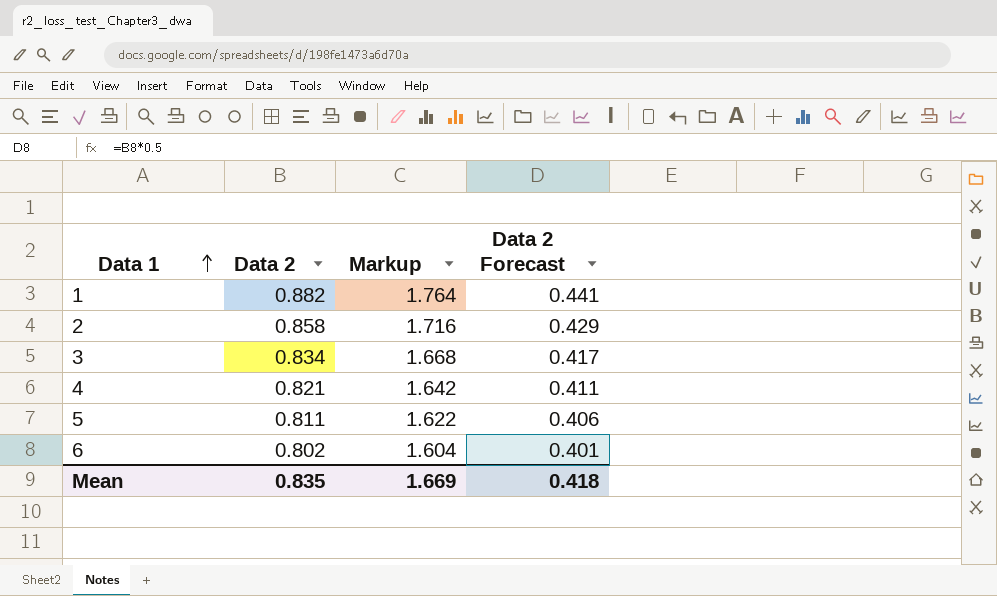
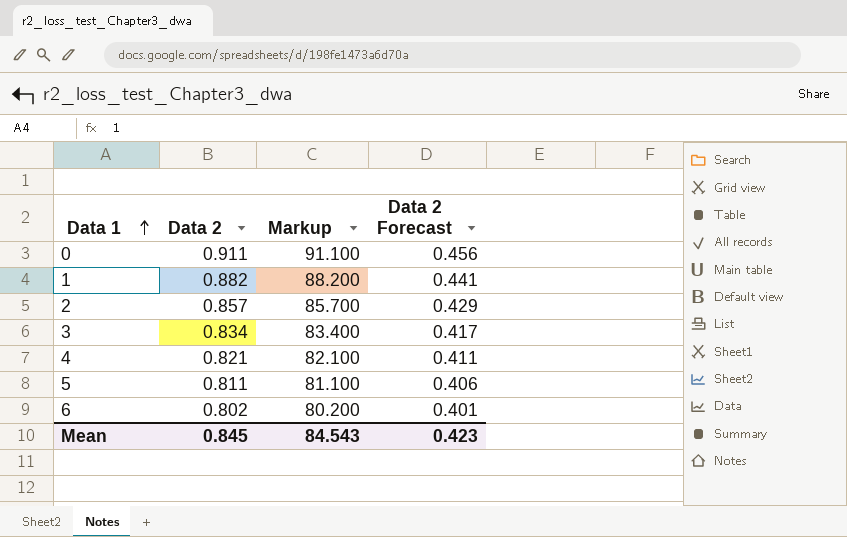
column Markup | formula: [Data 2] * 2 -> [Data 2] * 100
row 0: none -> 0.911 | 91.100 | 0.456
2 | Data 2: 0.858 -> 0.857
Mean | Data 2: 0.835 -> 0.845
Mean | Markup: 1.669 -> 84.543
Mean | Data 2 Forecast: 0.418 -> 0.423

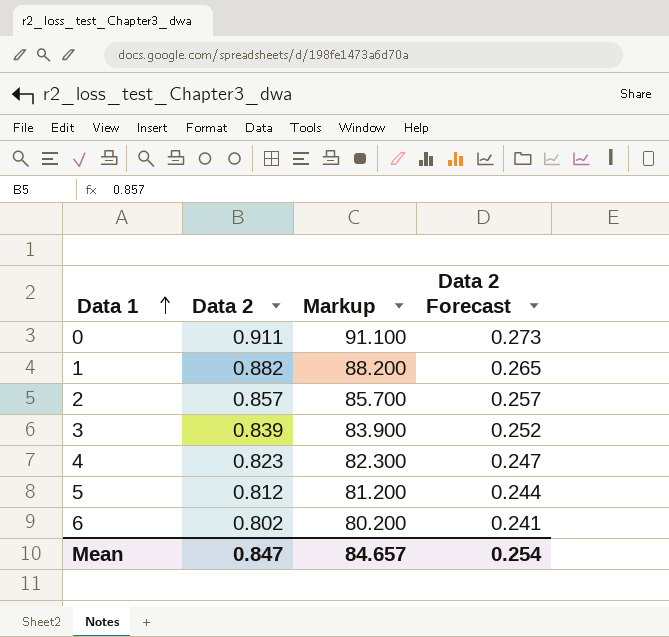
column Data 2 Forecast | formula: [Data 2] * 0.5 -> [Data 2] * 0.3
3 | Data 2: 0.834 -> 0.839
3 | Markup: 83.400 -> 83.900
4 | Data 2: 0.821 -> 0.823
4 | Markup: 82.100 -> 82.300
5 | Data 2: 0.811 -> 0.812
5 | Markup: 81.100 -> 81.200
Mean | Data 2: 0.845 -> 0.847
Mean | Markup: 84.543 -> 84.657
Mean | Data 2 Forecast: 0.423 -> 0.254

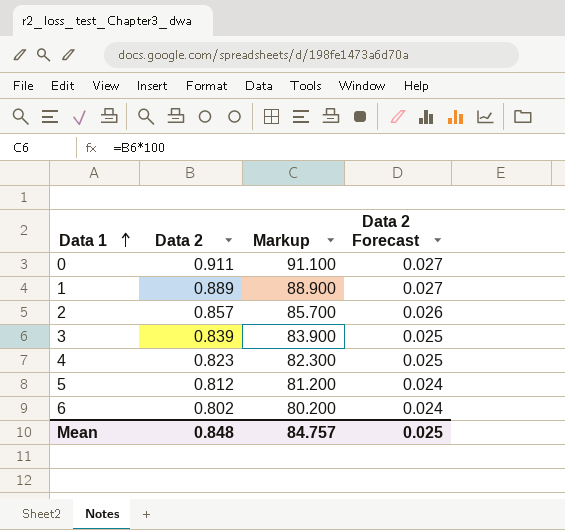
column Data 2 Forecast | formula: [Data 2] * 0.3 -> [Data 2] * 0.03
1 | Data 2: 0.882 -> 0.889
1 | Markup: 88.200 -> 88.900
Mean | Data 2: 0.847 -> 0.848
Mean | Markup: 84.657 -> 84.757
Mean | Data 2 Forecast: 0.254 -> 0.025

